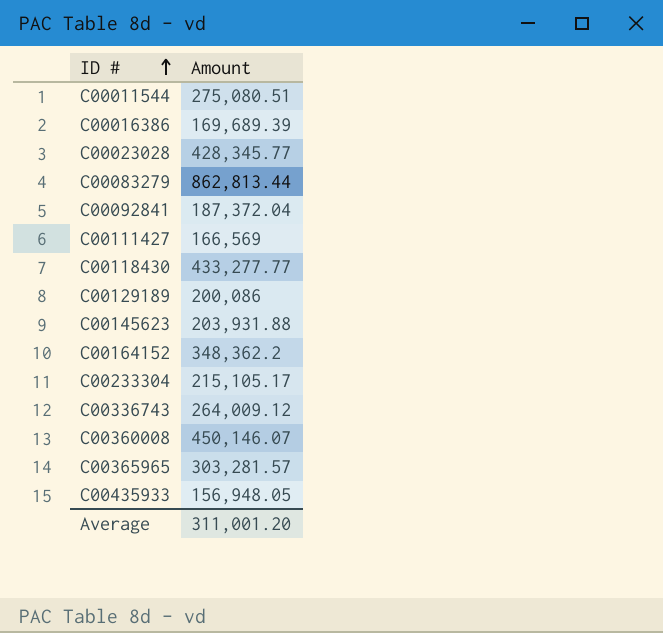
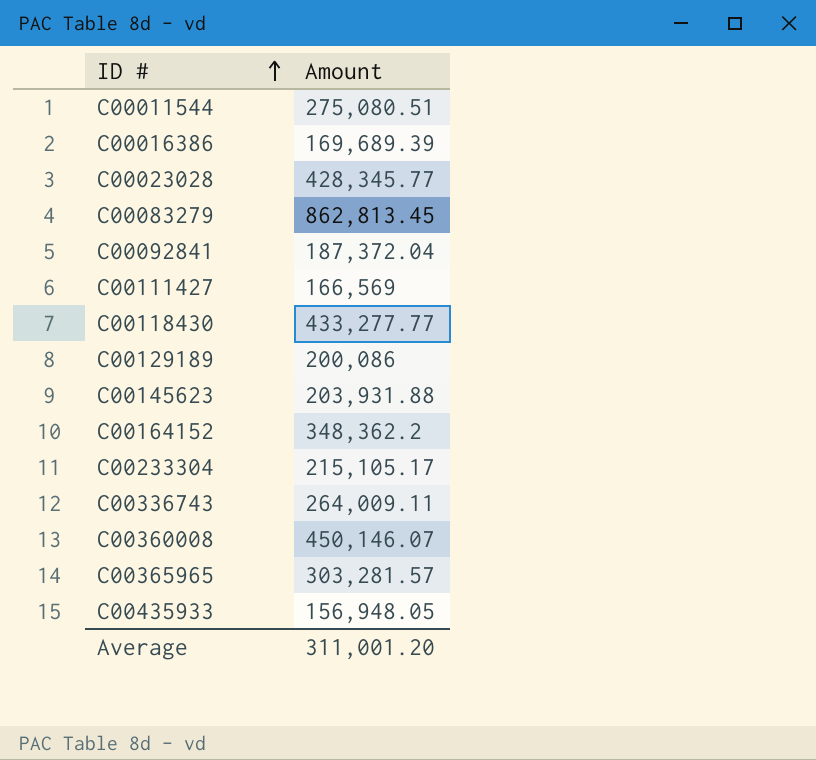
C00083279 | Amount: 862,813.44 -> 862,813.45
C00336743 | Amount: 264,009.12 -> 264,009.11

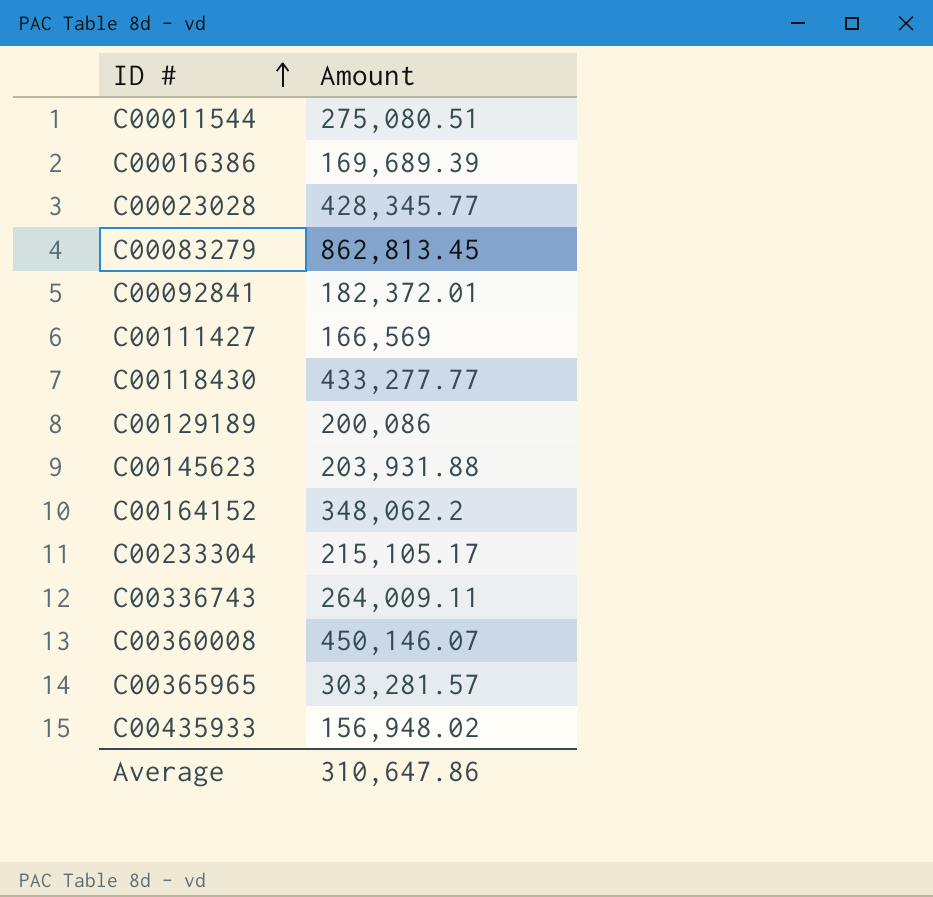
C00092841 | Amount: 187,372.04 -> 182,372.01
C00164152 | Amount: 348,362.2 -> 348,062.2
C00435933 | Amount: 156,948.05 -> 156,948.02
Average | Amount: 311,001.20 -> 310,647.86

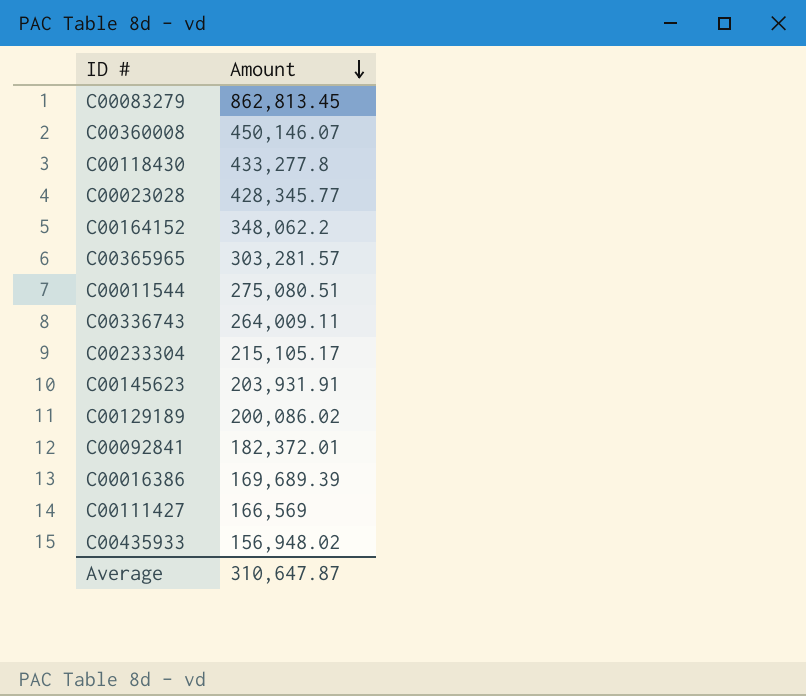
row order: ID # ascending -> Amount descending
C00118430 | Amount: 433,277.77 -> 433,277.8
C00145623 | Amount: 203,931.88 -> 203,931.91
C00129189 | Amount: 200,086 -> 200,086.02
Average | Amount: 310,647.86 -> 310,647.87

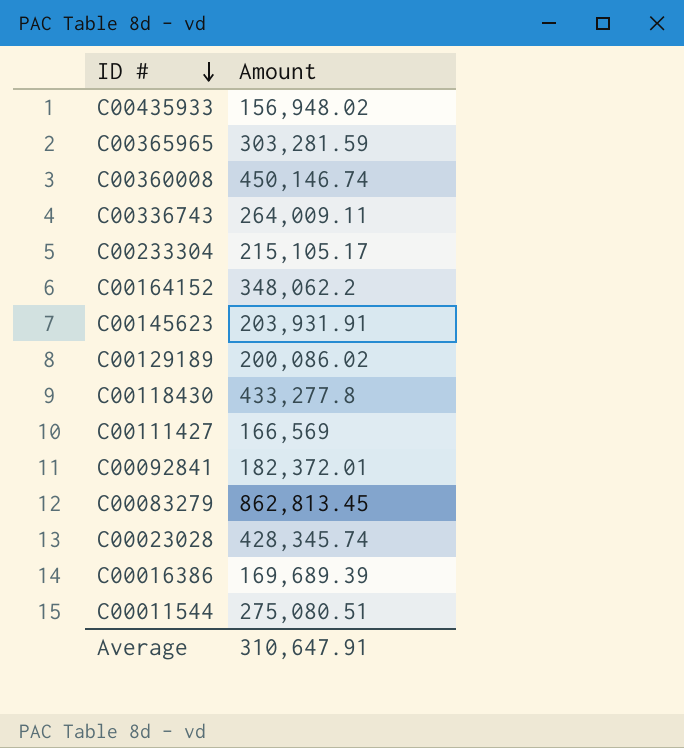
row order: Amount descending -> ID # descending
C00365965 | Amount: 303,281.57 -> 303,281.59
C00360008 | Amount: 450,146.07 -> 450,146.74
C00023028 | Amount: 428,345.77 -> 428,345.74
Average | Amount: 310,647.87 -> 310,647.91

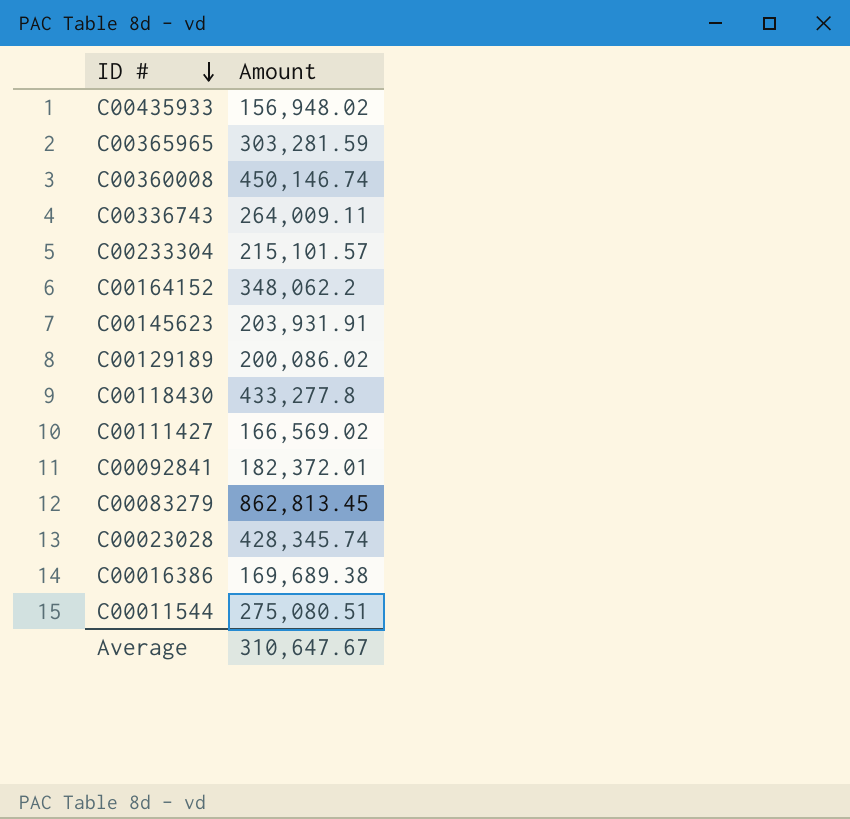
C00233304 | Amount: 215,105.17 -> 215,101.57
C00111427 | Amount: 166,569 -> 166,569.02
C00016386 | Amount: 169,689.39 -> 169,689.38
Average | Amount: 310,647.91 -> 310,647.67

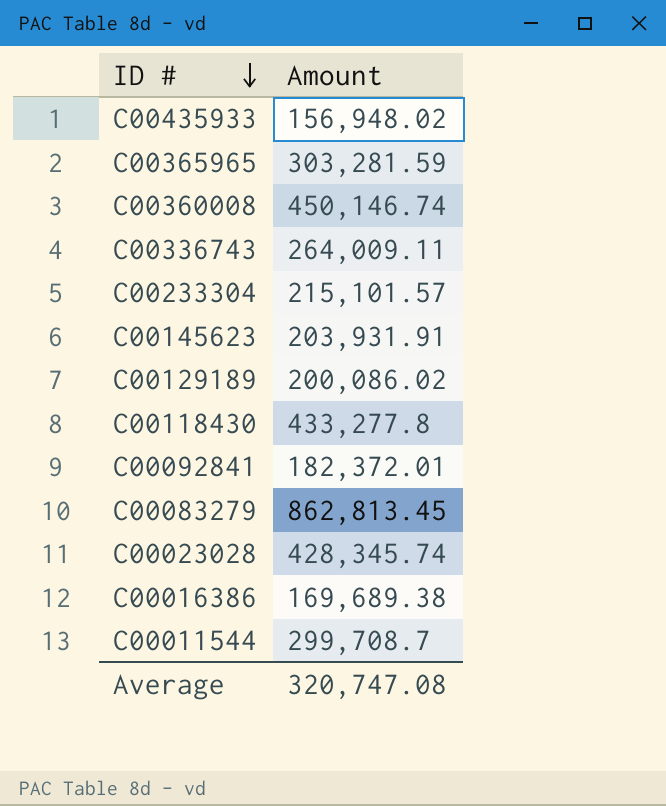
row C00164152: 348,062.2 -> none
row C00111427: 166,569.02 -> none
C00011544 | Amount: 275,080.51 -> 299,708.7
Average | Amount: 310,647.67 -> 320,747.08

